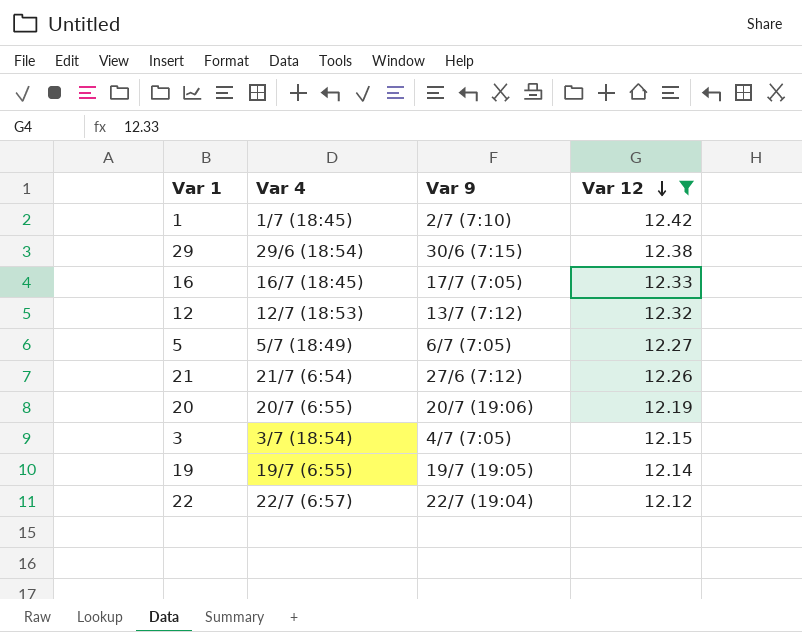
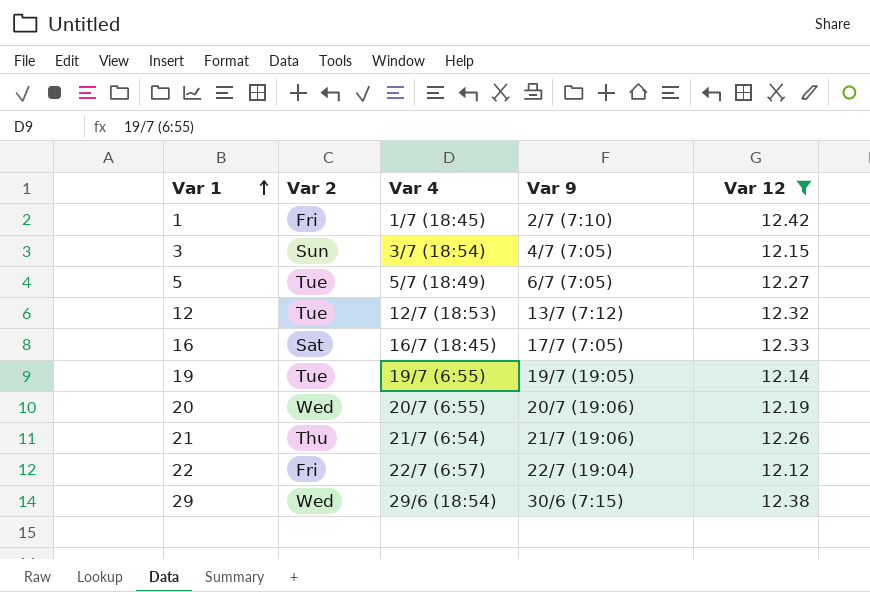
row order: Var 12 descending -> Var 1 ascending
column Var 2 | position: none -> 2
21 | Var 9: 27/6 (7:12) -> 21/7 (19:06)

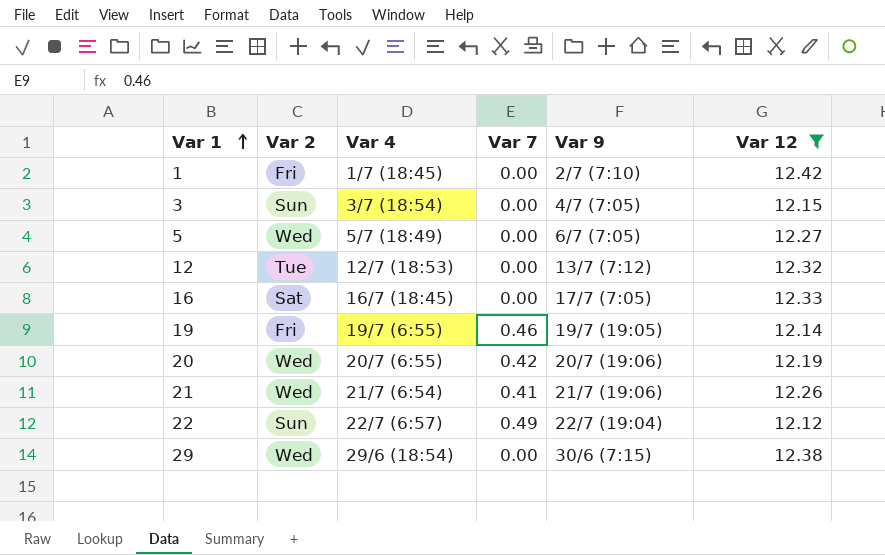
column Var 7 | position: none -> 4
5 | Var 2: Tue -> Wed
19 | Var 2: Tue -> Fri
21 | Var 2: Thu -> Wed
22 | Var 2: Fri -> Sun

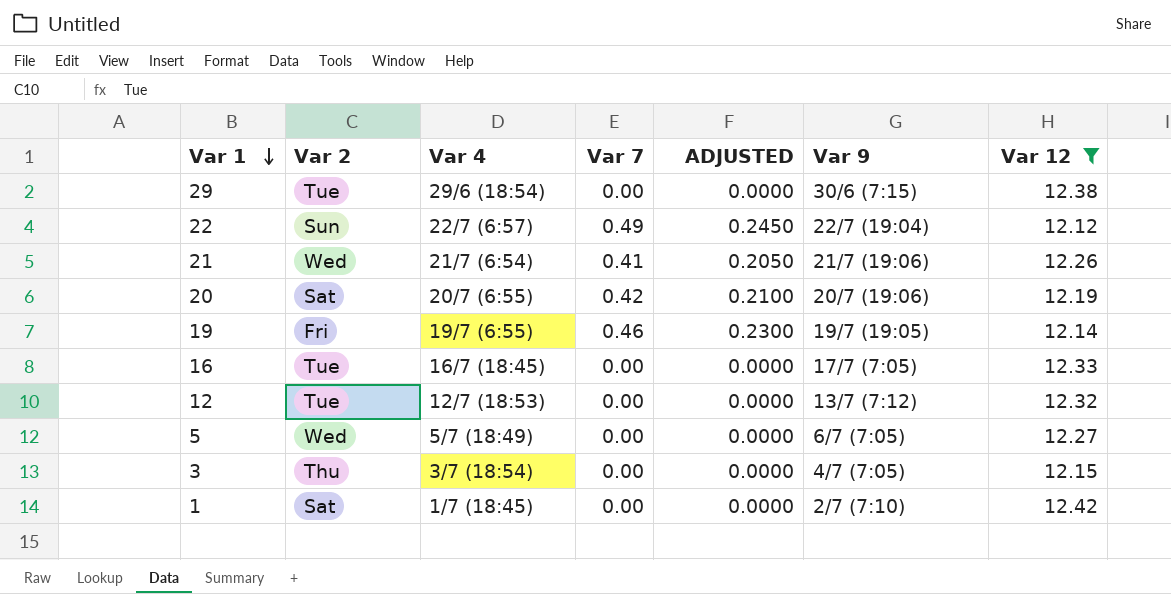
row order: Var 1 ascending -> Var 1 descending
column ADJUSTED | formula: none -> [Var 7] * 0.5
29 | Var 2: Wed -> Tue
20 | Var 2: Wed -> Sat
16 | Var 2: Sat -> Tue
3 | Var 2: Sun -> Thu
1 | Var 2: Fri -> Sat

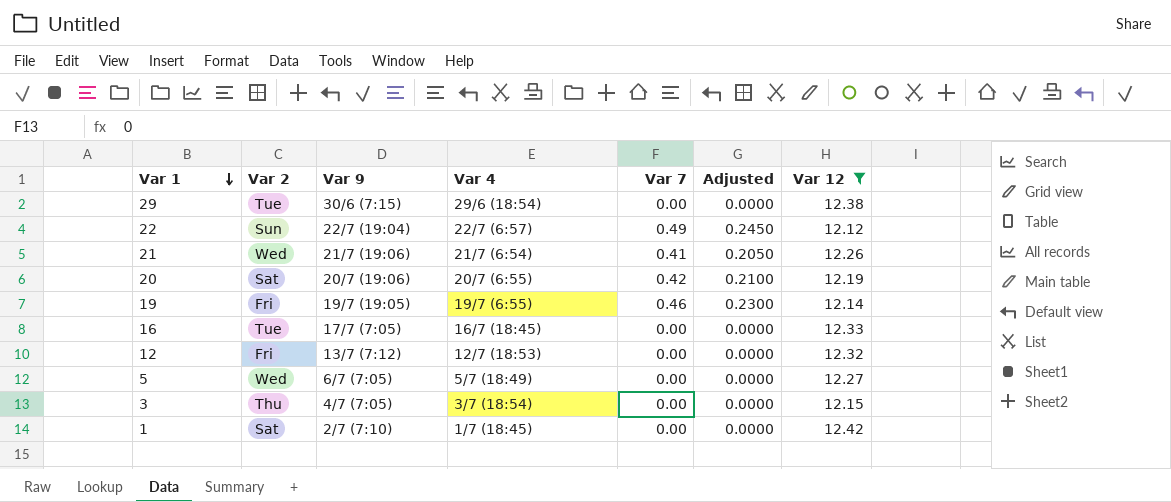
column Var 9 | position: 6 -> 3
column name: ADJUSTED -> Adjusted
12 | Var 2: Tue -> Fri

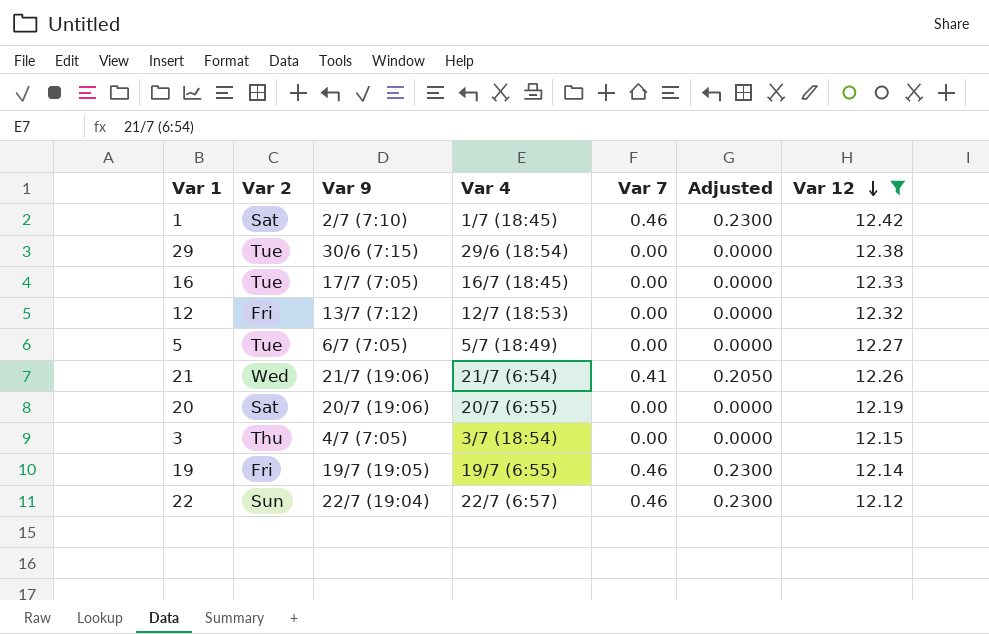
row order: Var 1 descending -> Var 12 descending
1 | Var 7: 0.00 -> 0.46
1 | Adjusted: 0.0000 -> 0.2300
5 | Var 2: Wed -> Tue
20 | Var 7: 0.42 -> 0.00
20 | Adjusted: 0.2100 -> 0.0000
22 | Var 7: 0.49 -> 0.46
22 | Adjusted: 0.2450 -> 0.2300

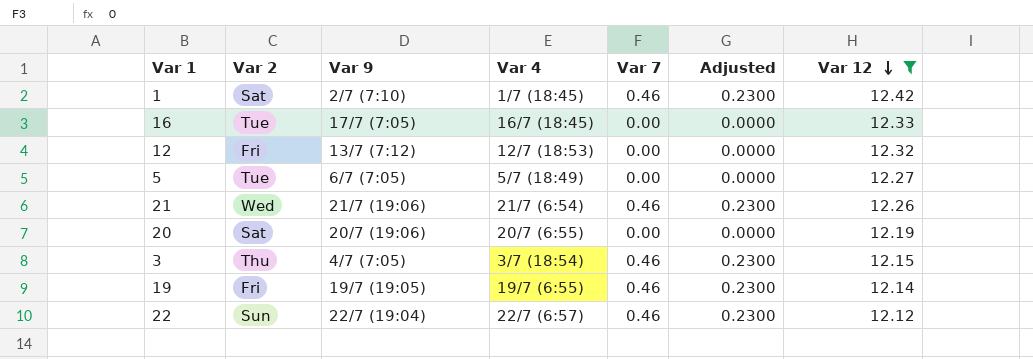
row 29: Tue | 30/6 (7:15) | 29/6 (18:54) | 0.00 | 0.0000 | 12.38 -> none
21 | Var 7: 0.41 -> 0.46
21 | Adjusted: 0.2050 -> 0.2300
3 | Var 7: 0.00 -> 0.46
3 | Adjusted: 0.0000 -> 0.2300

